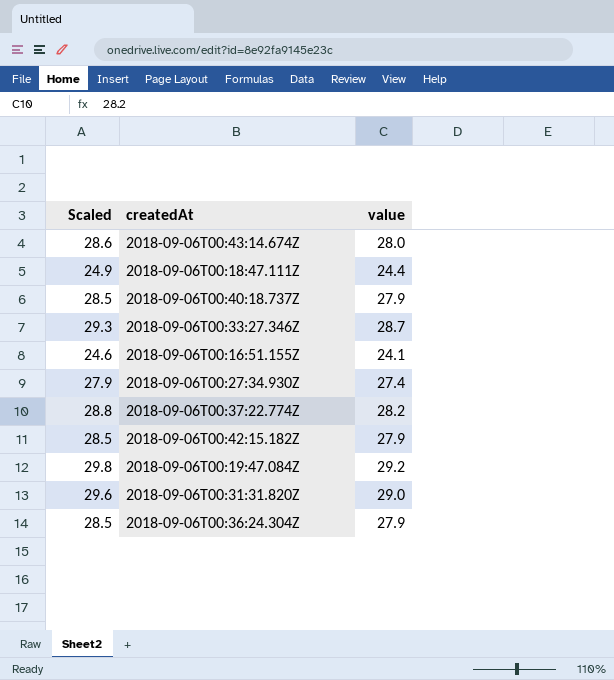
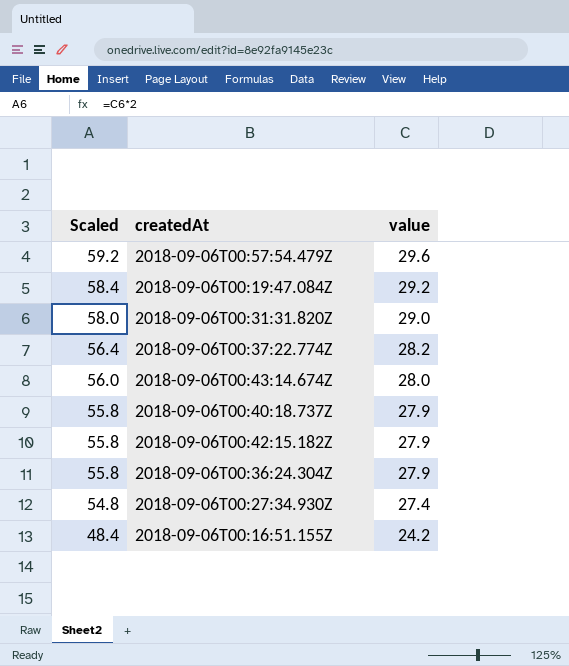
row order: none -> Scaled descending
column Scaled | formula: [value] * 1.02 -> [value] * 2
row 2018-09-06T00:18:47.111Z: 24.9 | 24.4 -> none
row 2018-09-06T00:33:27.346Z: 29.3 | 28.7 -> none
row 2018-09-06T00:57:54.479Z: none -> 59.2 | 29.6
2018-09-06T00:16:51.155Z | value: 24.1 -> 24.2

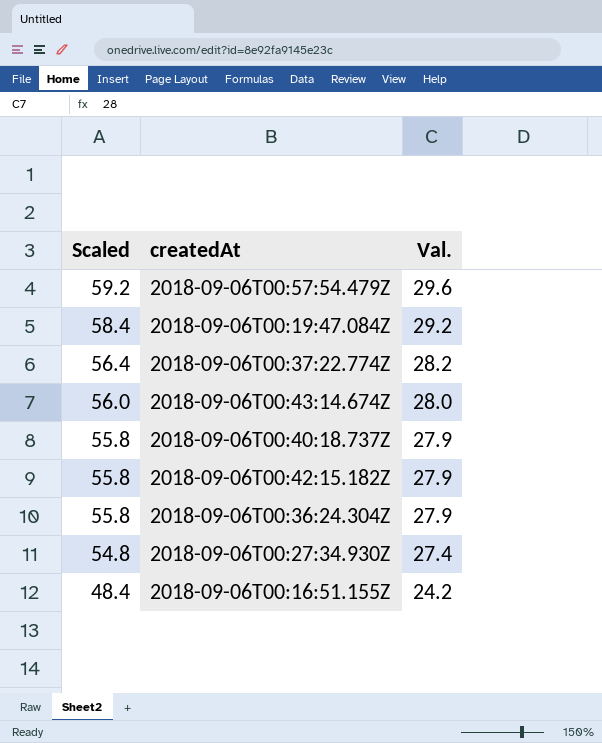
column name: value -> Val.
row 2018-09-06T00:31:31.820Z: 58.0 | 29.0 -> none

